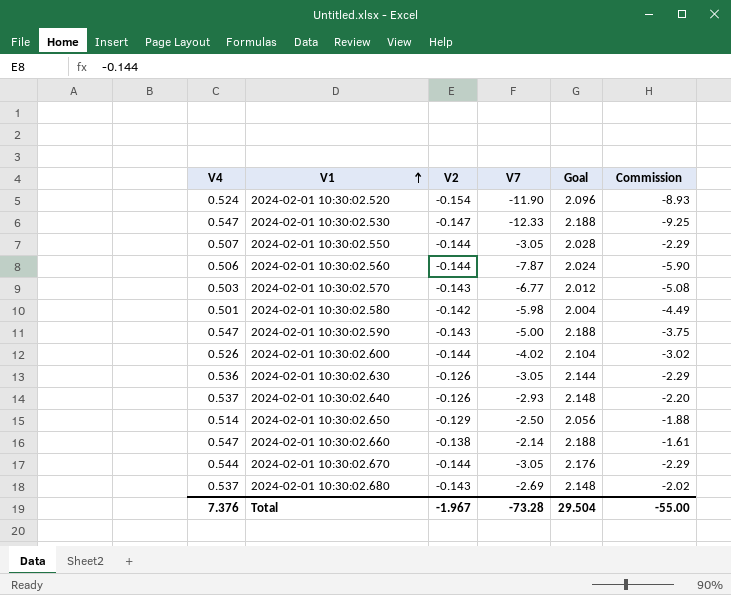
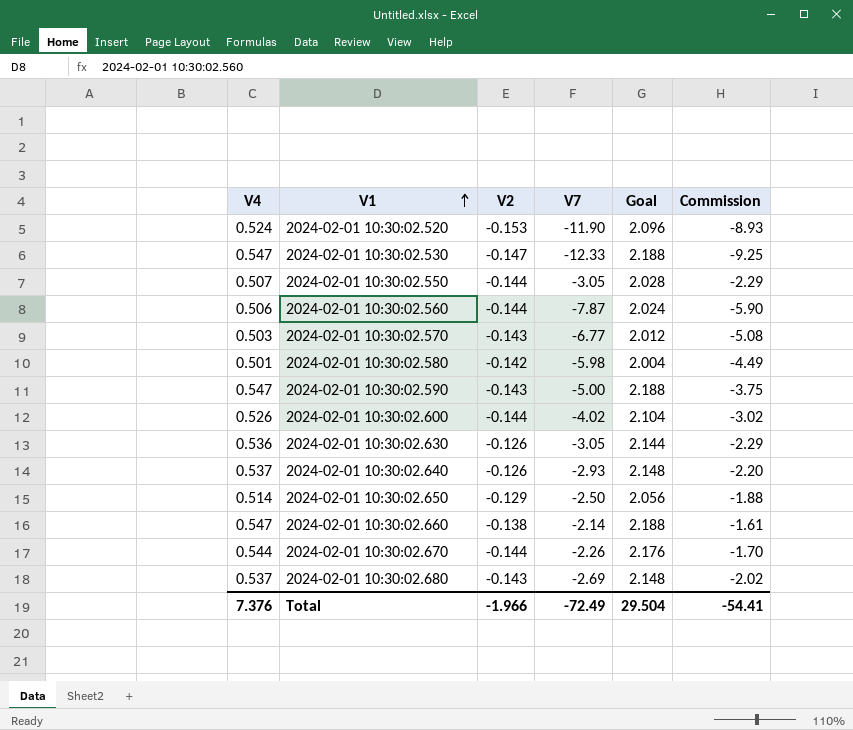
2024-02-01 10:30:02.520 | V2: -0.154 -> -0.153
2024-02-01 10:30:02.670 | V7: -3.05 -> -2.26
2024-02-01 10:30:02.670 | Commission: -2.29 -> -1.70
Total | V2: -1.967 -> -1.966
Total | V7: -73.28 -> -72.49
Total | Commission: -55.00 -> -54.41

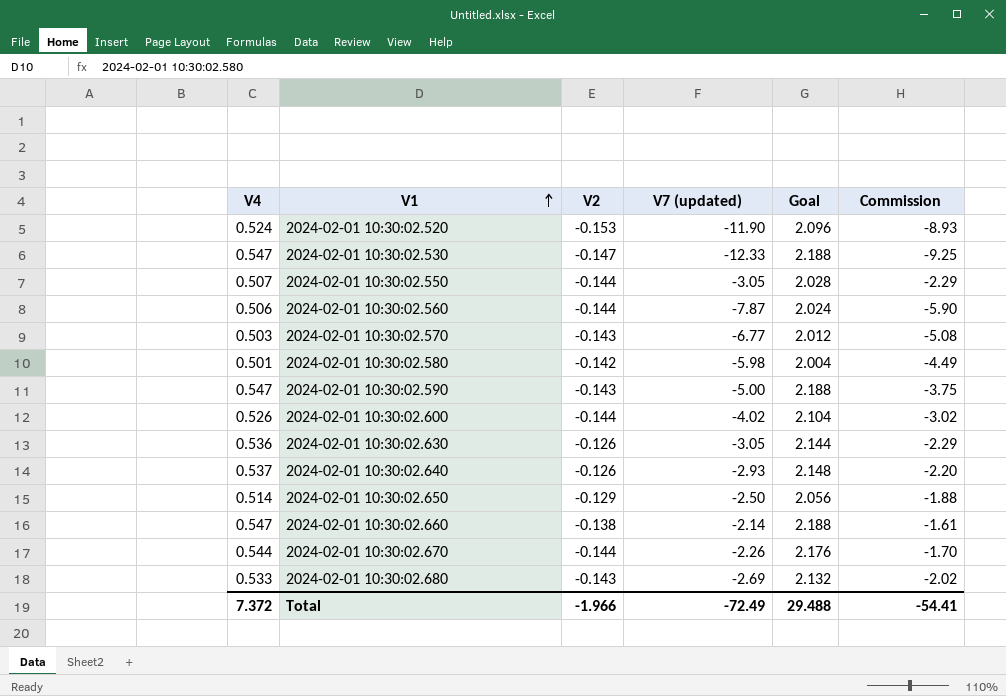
column name: V7 -> V7 (updated)
2024-02-01 10:30:02.680 | V4: 0.537 -> 0.533
2024-02-01 10:30:02.680 | Goal: 2.148 -> 2.132
Total | V4: 7.376 -> 7.372
Total | Goal: 29.504 -> 29.488

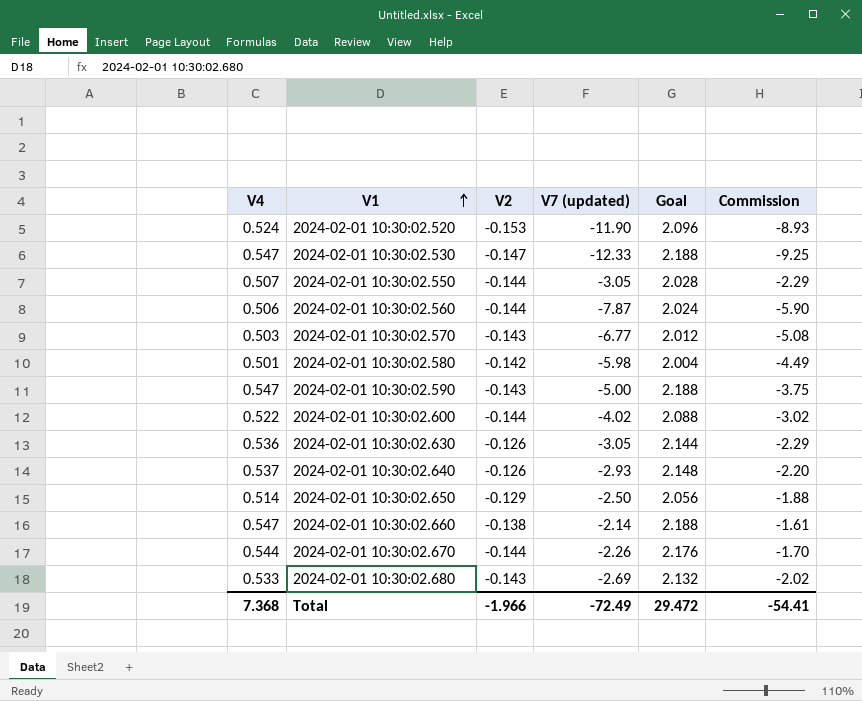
2024-02-01 10:30:02.600 | V4: 0.526 -> 0.522
2024-02-01 10:30:02.600 | Goal: 2.104 -> 2.088
Total | V4: 7.372 -> 7.368
Total | Goal: 29.488 -> 29.472

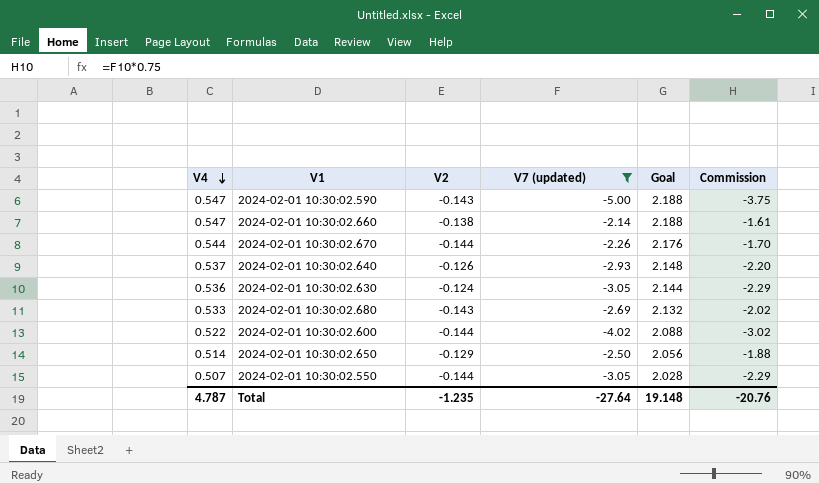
filter: none -> V7 (updated) >= -5.00
row order: V1 ascending -> V4 descending
2024-02-01 10:30:02.630 | V2: -0.126 -> -0.124
Total | V4: 7.368 -> 4.787
Total | V2: -1.966 -> -1.235
Total | V7 (updated): -72.49 -> -27.64
Total | Goal: 29.472 -> 19.148
Total | Commission: -54.41 -> -20.76

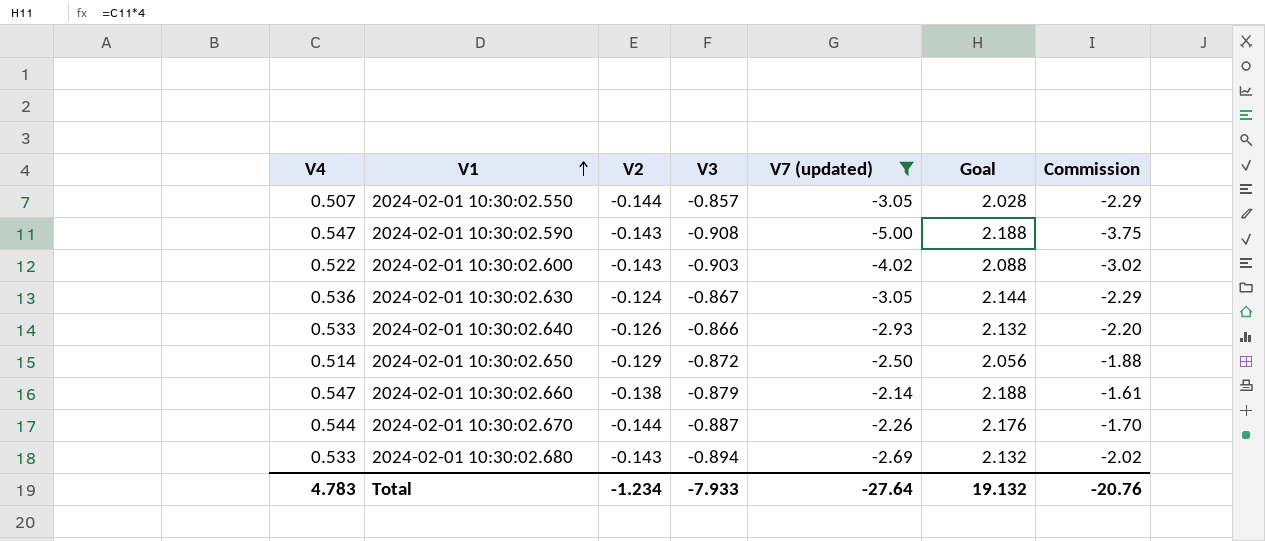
row order: V4 descending -> V1 ascending
column V3 | position: none -> 4
2024-02-01 10:30:02.600 | V2: -0.144 -> -0.143
2024-02-01 10:30:02.640 | V4: 0.537 -> 0.533
2024-02-01 10:30:02.640 | Goal: 2.148 -> 2.132
Total | V4: 4.787 -> 4.783
Total | V2: -1.235 -> -1.234
Total | Goal: 19.148 -> 19.132

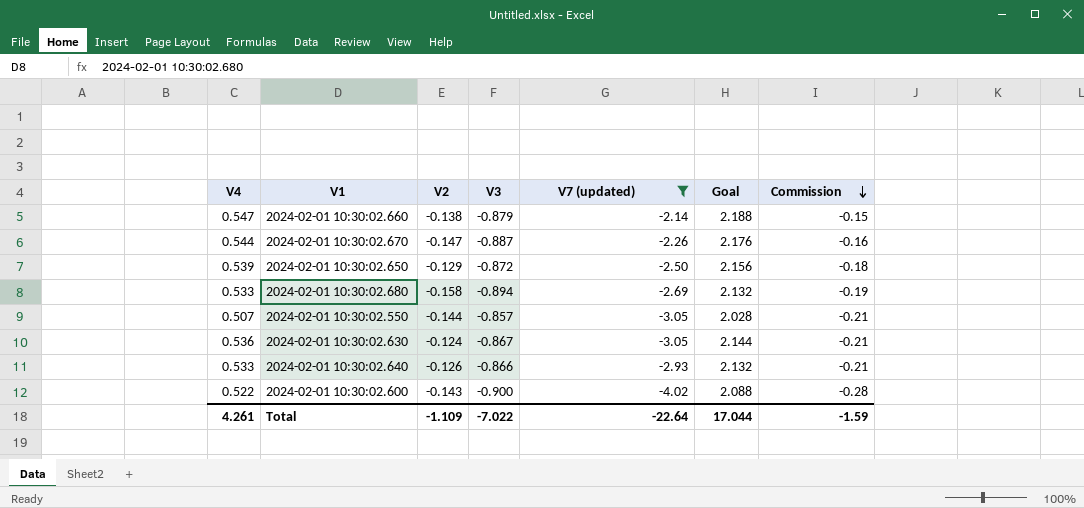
row order: V1 ascending -> Commission descending
column Commission | formula: [V7 (updated)] * 0.75 -> [V7 (updated)] * 0.07
row 2024-02-01 10:30:02.590: 0.547 | -0.143 | -0.908 | -5.00 | 2.188 | -3.75 -> none
2024-02-01 10:30:02.670 | V2: -0.144 -> -0.147
2024-02-01 10:30:02.650 | V4: 0.514 -> 0.539
2024-02-01 10:30:02.650 | Goal: 2.056 -> 2.156
2024-02-01 10:30:02.680 | V2: -0.143 -> -0.158
2024-02-01 10:30:02.600 | V3: -0.903 -> -0.900
Total | V4: 4.783 -> 4.261
Total | V2: -1.234 -> -1.109
Total | V3: -7.933 -> -7.022
Total | V7 (updated): -27.64 -> -22.64
Total | Goal: 19.132 -> 17.044
Total | Commission: -20.76 -> -1.59

